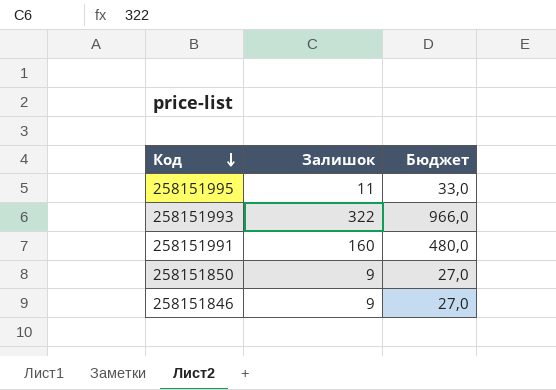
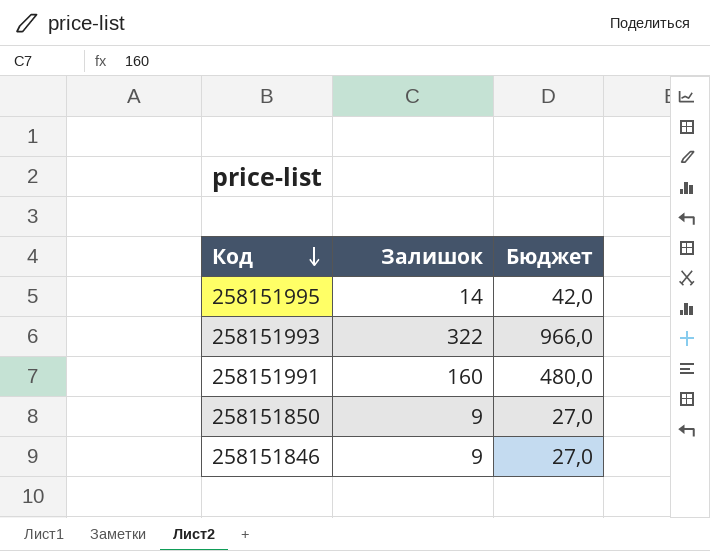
258151995 | Залишок: 11 -> 14
258151995 | Бюджет: 33,0 -> 42,0

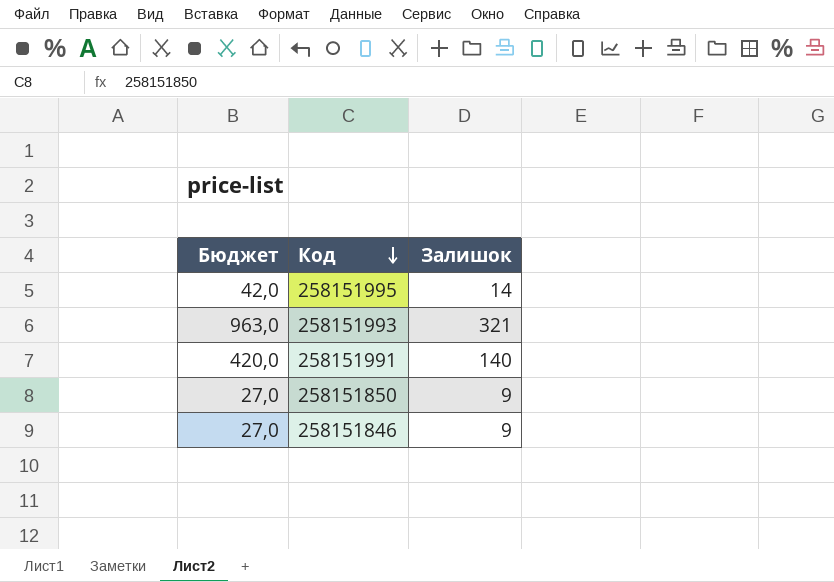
column Бюджет | position: 3 -> 1
258151993 | Бюджет: 966,0 -> 963,0
258151993 | Залишок: 322 -> 321
258151991 | Бюджет: 480,0 -> 420,0
258151991 | Залишок: 160 -> 140

